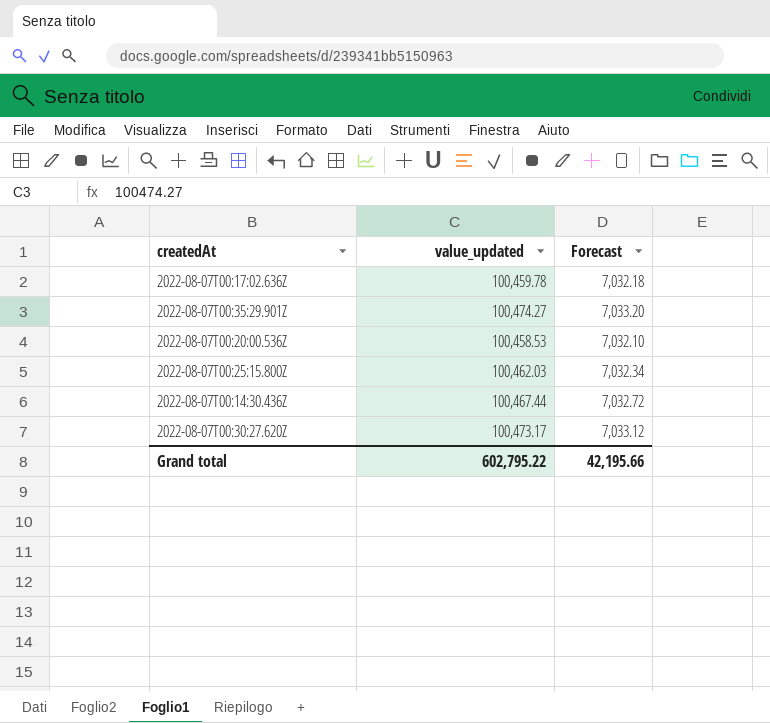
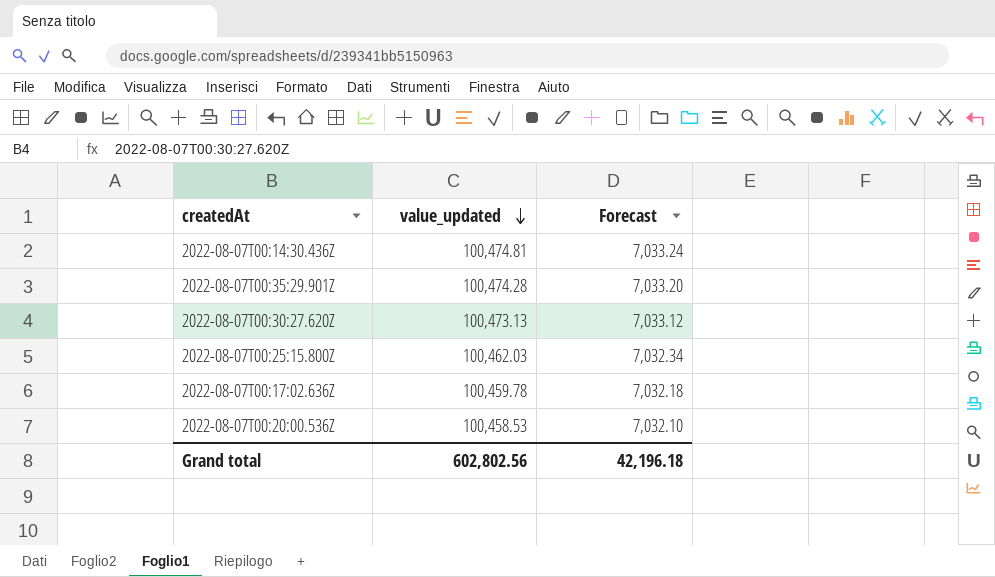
row order: none -> value_updated descending
2022-08-07T00:14:30.436Z | value_updated: 100,467.44 -> 100,474.81
2022-08-07T00:14:30.436Z | Forecast: 7,032.72 -> 7,033.24
2022-08-07T00:35:29.901Z | value_updated: 100,474.27 -> 100,474.28
2022-08-07T00:30:27.620Z | value_updated: 100,473.17 -> 100,473.13
Grand total | value_updated: 602,795.22 -> 602,802.56
Grand total | Forecast: 42,195.66 -> 42,196.18

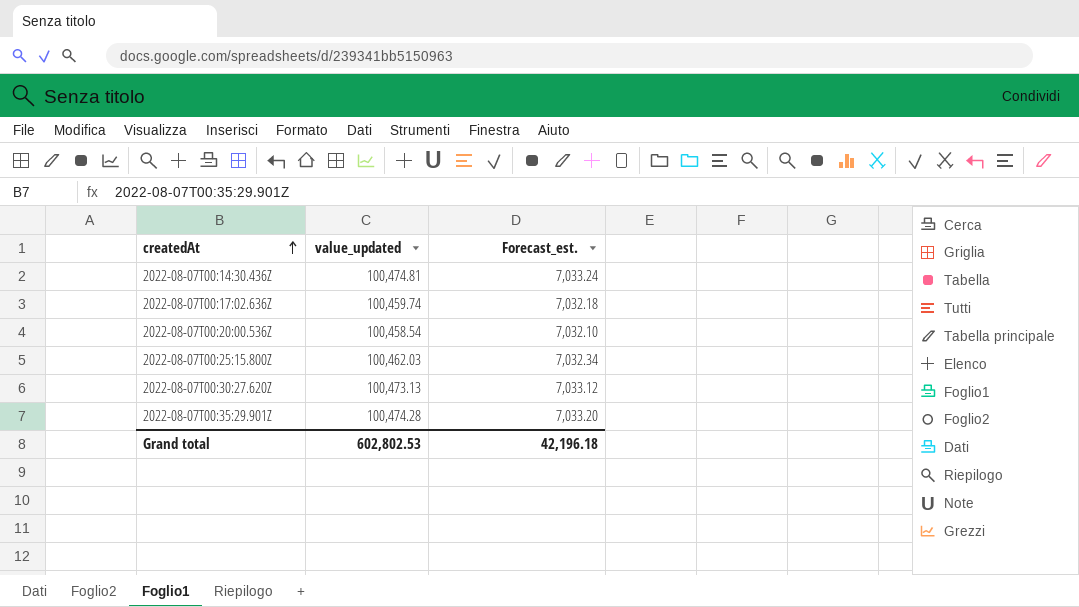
row order: value_updated descending -> createdAt ascending
column name: Forecast -> Forecast_est.
2022-08-07T00:17:02.636Z | value_updated: 100,459.78 -> 100,459.74
2022-08-07T00:20:00.536Z | value_updated: 100,458.53 -> 100,458.54
Grand total | value_updated: 602,802.56 -> 602,802.53

